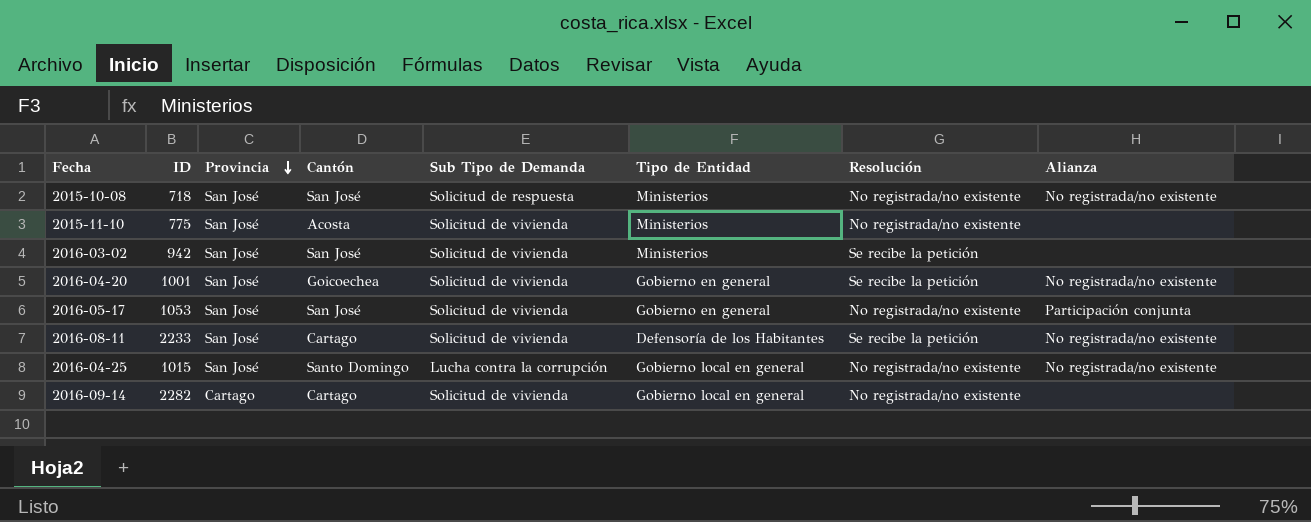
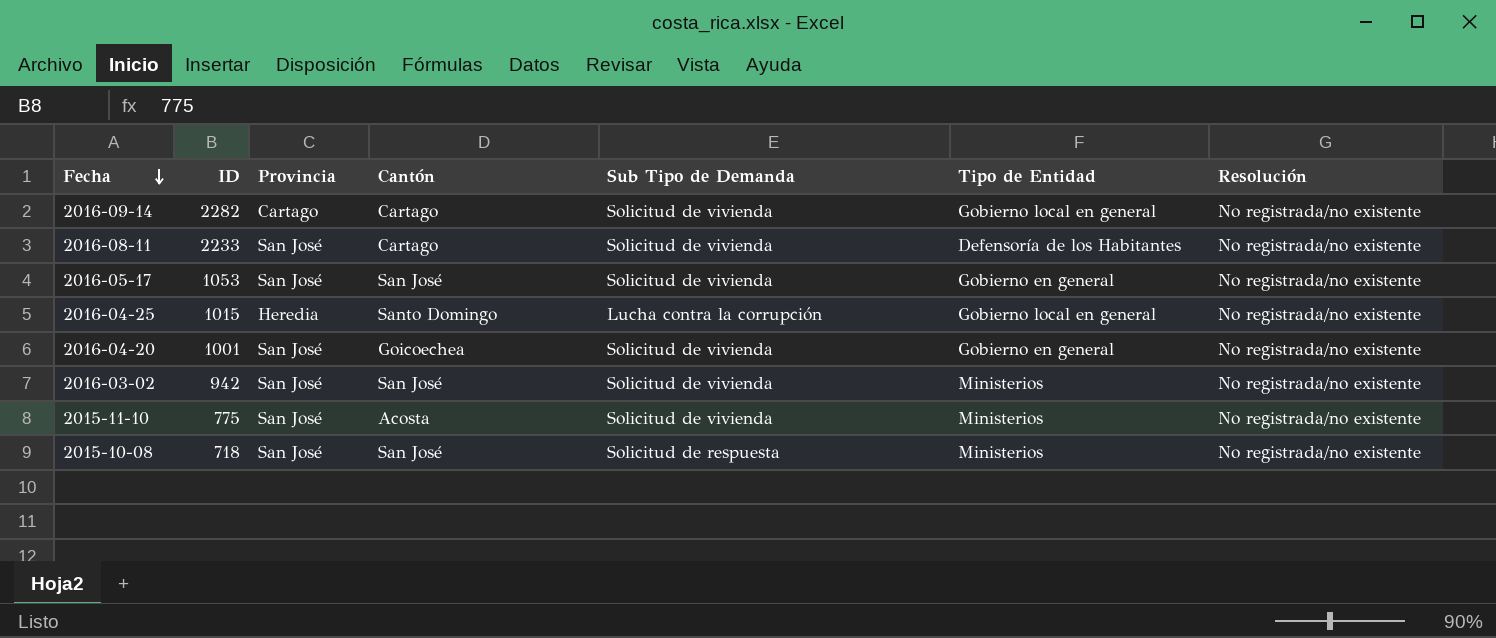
row order: Provincia descending -> Fecha descending
column Alianza | position: 8 -> none
2016-08-11 | Resolución: Se recibe la petición -> No registrada/no existente
2016-04-25 | Provincia: San José -> Heredia
2016-04-20 | Resolución: Se recibe la petición -> No registrada/no existente
2016-03-02 | Resolución: Se recibe la petición -> No registrada/no existente

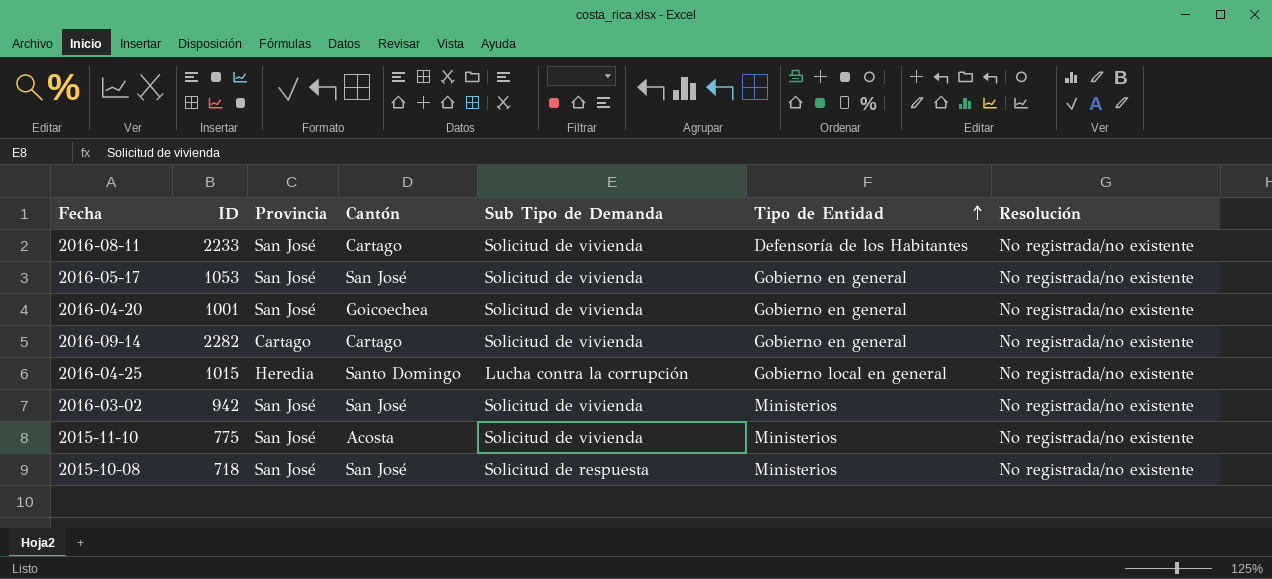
row order: Fecha descending -> Tipo de Entidad ascending
2016-09-14 | Tipo de Entidad: Gobierno local en general -> Gobierno en general

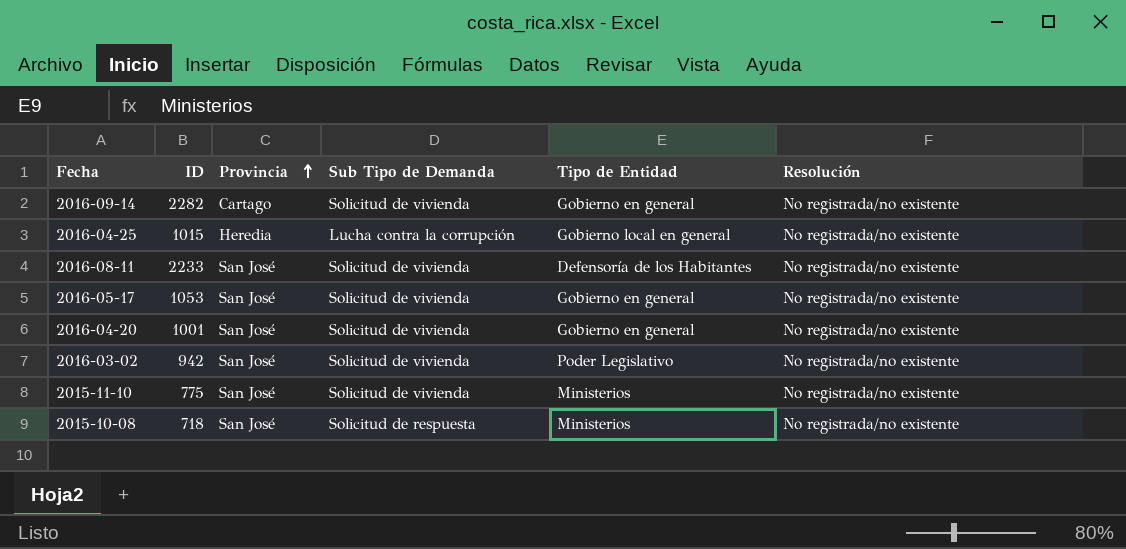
row order: Tipo de Entidad ascending -> Provincia ascending
column Cantón | position: 4 -> none
2016-03-02 | Tipo de Entidad: Ministerios -> Poder Legislativo

